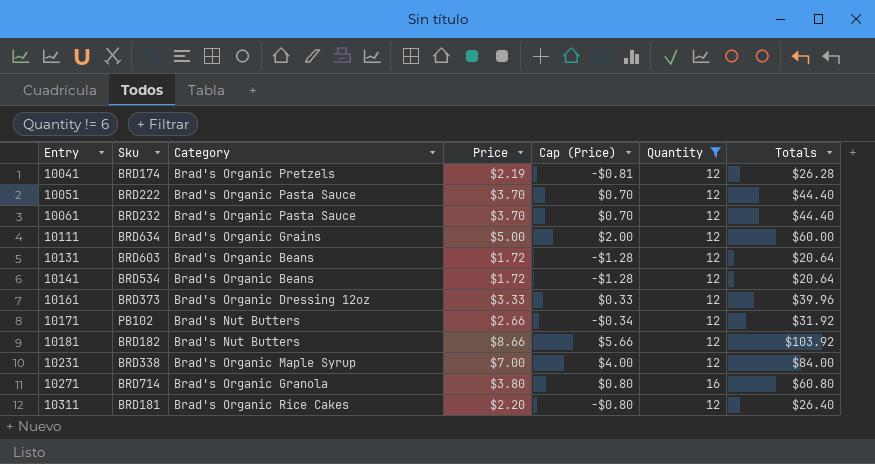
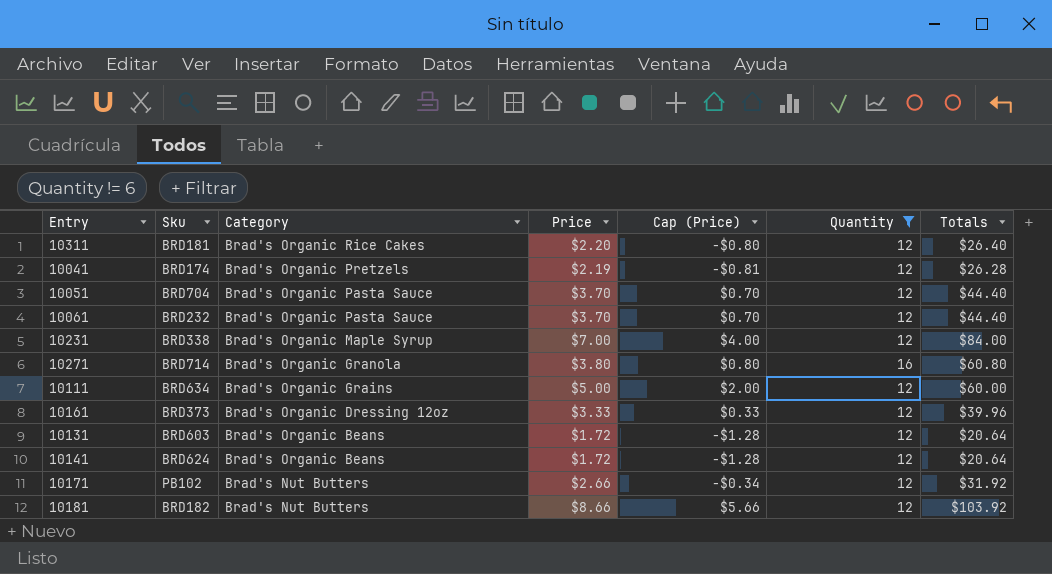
row order: Entry ascending -> Category descending
10051 | Sku: BRD222 -> BRD704
10141 | Sku: BRD534 -> BRD624

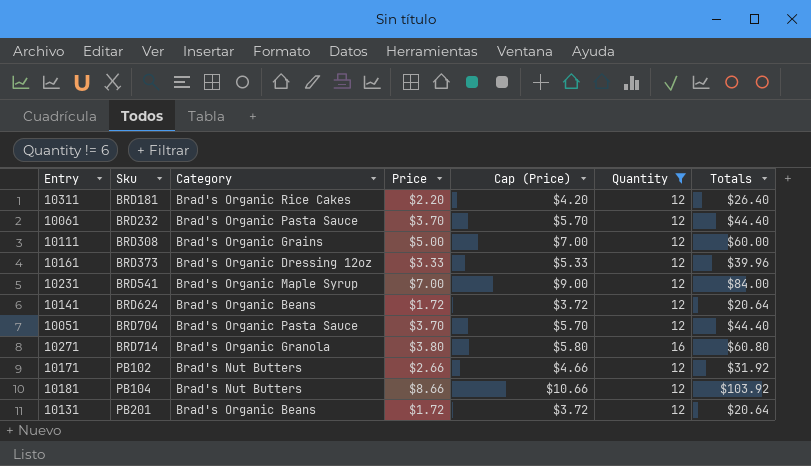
row order: Category descending -> Sku ascending
column Cap (Price) | formula: [Price] - 3 -> [Price] + 2
row 10041: BRD174 | Brad's Organic Pretzels | $2.19 | -$0.81 | 12 | $26.28 -> none
10111 | Sku: BRD634 -> BRD308
10231 | Sku: BRD338 -> BRD541
10181 | Sku: BRD182 -> PB104
10131 | Sku: BRD603 -> PB201

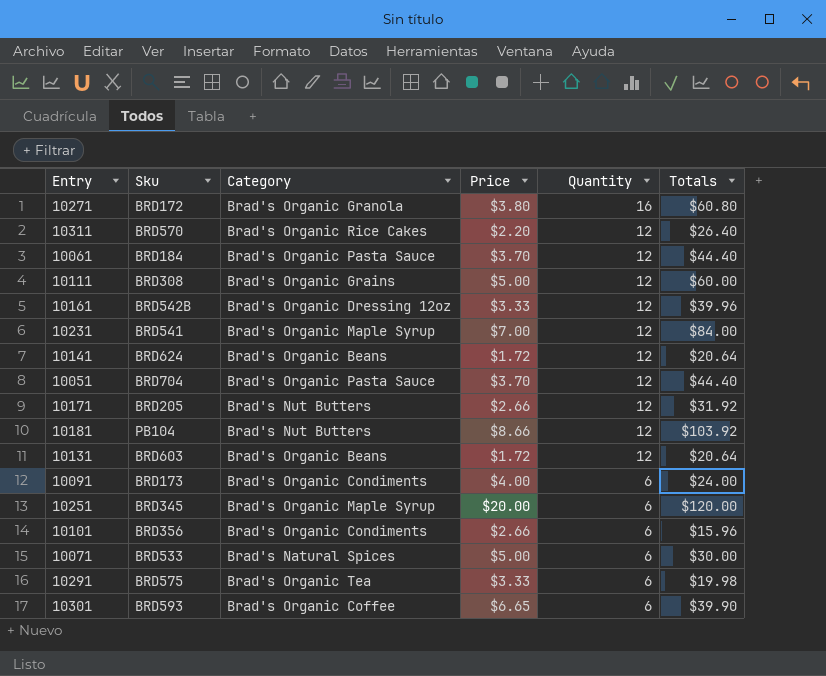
filter: Quantity != 6 -> none
row order: Sku ascending -> Quantity descending
column Cap (Price) | formula: [Price] + 2 -> none
10271 | Sku: BRD714 -> BRD172
10311 | Sku: BRD181 -> BRD570
10061 | Sku: BRD232 -> BRD184
10161 | Sku: BRD373 -> BRD542B
10171 | Sku: PB102 -> BRD205
10131 | Sku: PB201 -> BRD603

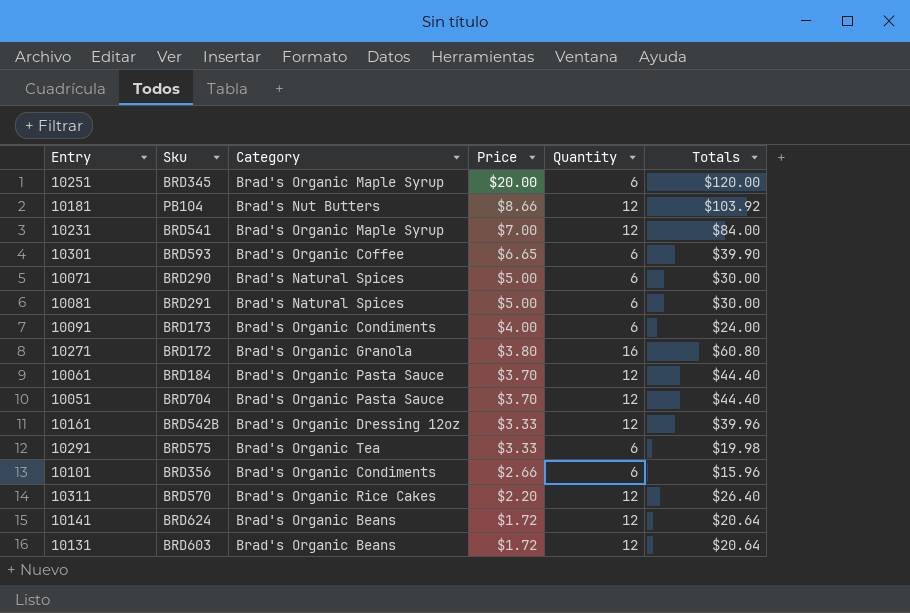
row order: Quantity descending -> Price descending
row 10111: BRD308 | Brad's Organic Grains | $5.00 | 12 | $60.00 -> none
row 10171: BRD205 | Brad's Nut Butters | $2.66 | 12 | $31.92 -> none
10071 | Sku: BRD533 -> BRD290
row 10081: none -> BRD291 | Brad's Natural Spices | $5.00 | 6 | $30.00

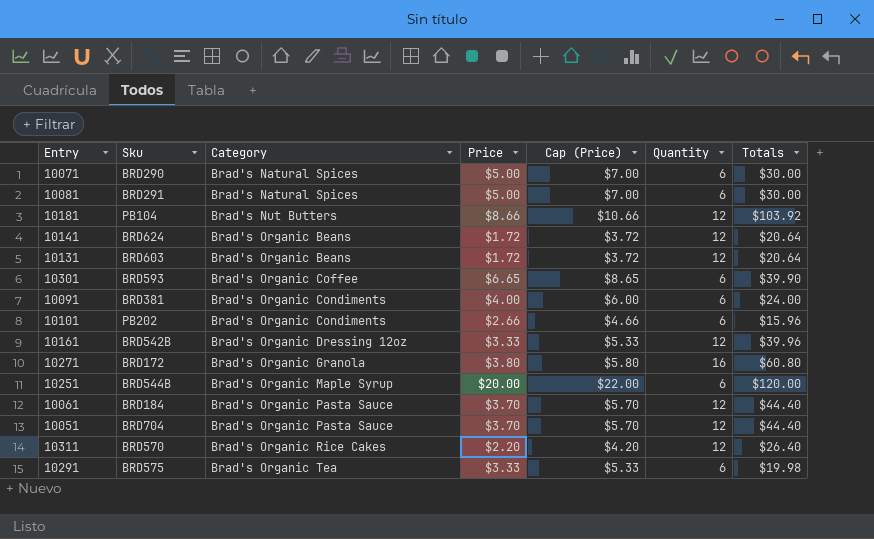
row order: Price descending -> Category ascending
column Cap (Price) | formula: none -> [Price] + 2
row 10231: BRD541 | Brad's Organic Maple Syrup | $7.00 | 12 | $84.00 -> none
10091 | Sku: BRD173 -> BRD381
10101 | Sku: BRD356 -> PB202
10251 | Sku: BRD345 -> BRD544B

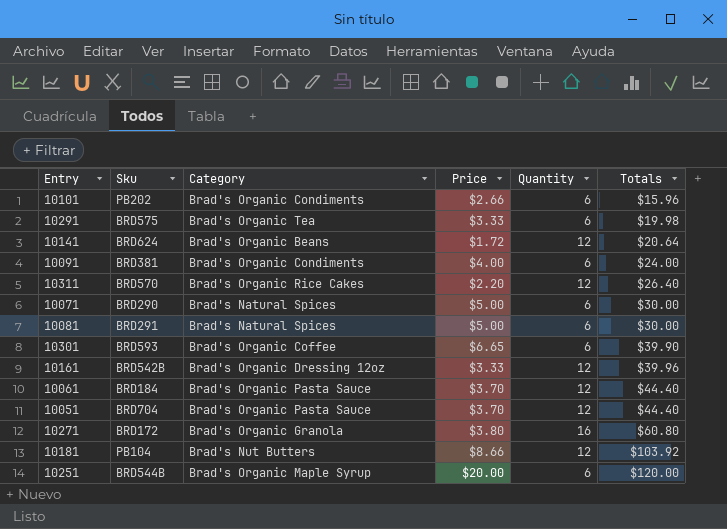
row order: Category ascending -> Totals ascending
column Cap (Price) | formula: [Price] + 2 -> none
row 10131: BRD603 | Brad's Organic Beans | $1.72 | $3.72 | 12 | $20.64 -> none

